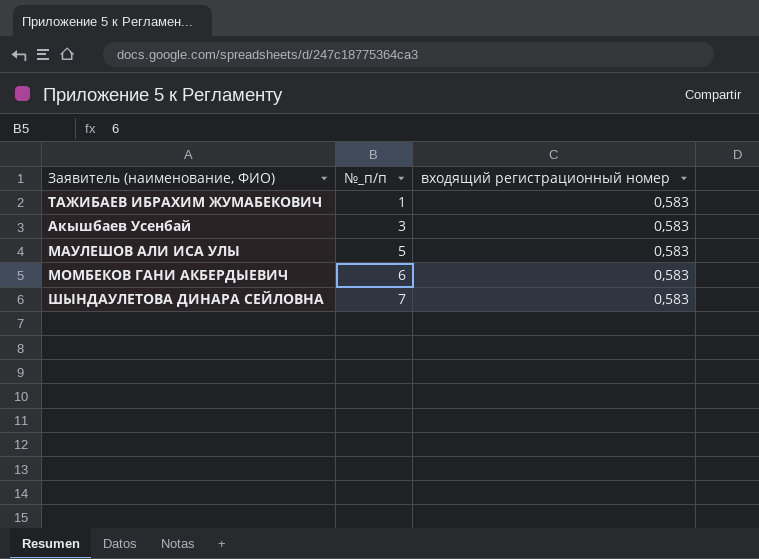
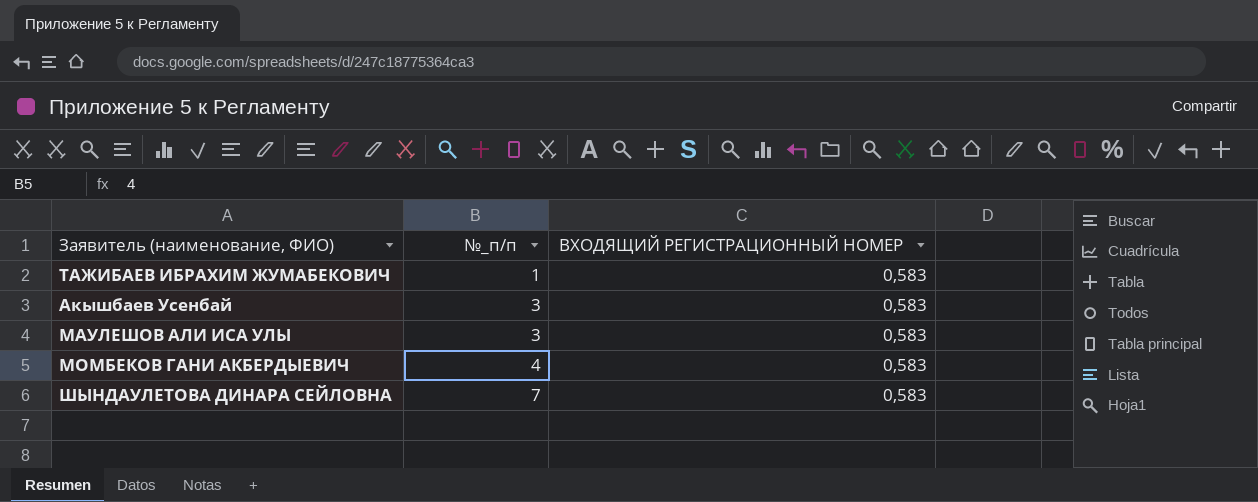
column name: входящий регистрационный номер -> ВХОДЯЩИЙ РЕГИСТРАЦИОННЫЙ НОМЕР
МАУЛЕШОВ АЛИ ИСА УЛЫ | №_п/п: 5 -> 3
МОМБЕКОВ ГАНИ АКБЕРДЫЕВИЧ | №_п/п: 6 -> 4

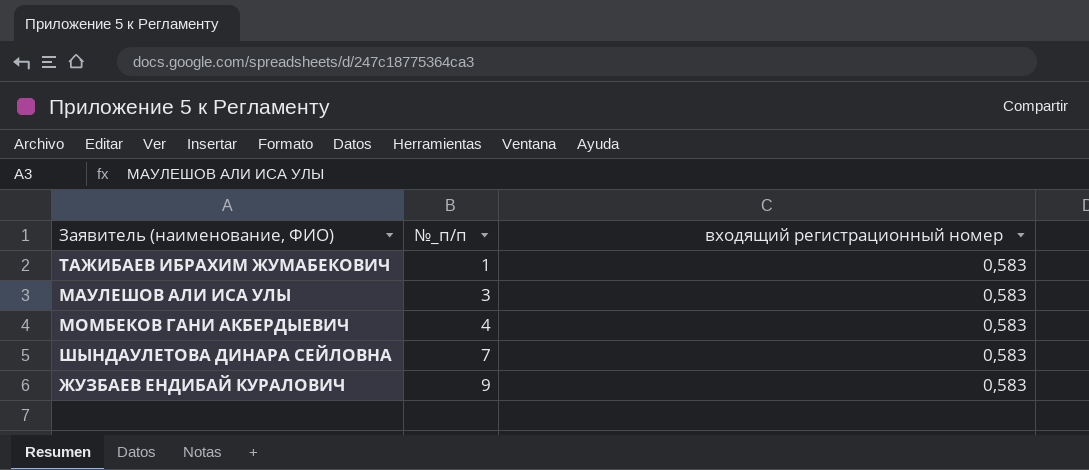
column name: ВХОДЯЩИЙ РЕГИСТРАЦИОННЫЙ НОМЕР -> входящий регистрационный номер
row Акышбаев Усенбай: 3 | 0,583 -> none
row ЖУЗБАЕВ ЕНДИБАЙ КУРАЛОВИЧ: none -> 9 | 0,583

